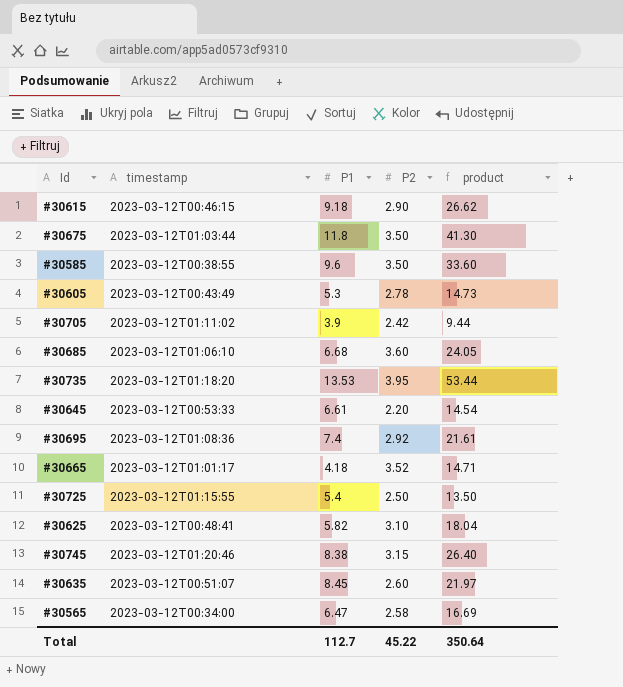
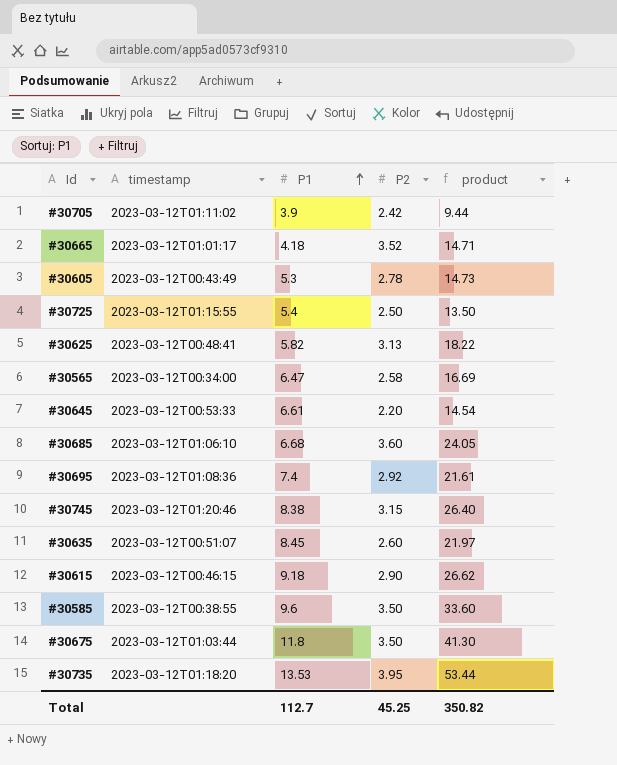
row order: none -> P1 ascending
#30625 | P2: 3.10 -> 3.13
#30625 | product: 18.04 -> 18.22
Total | P2: 45.22 -> 45.25
Total | product: 350.64 -> 350.82

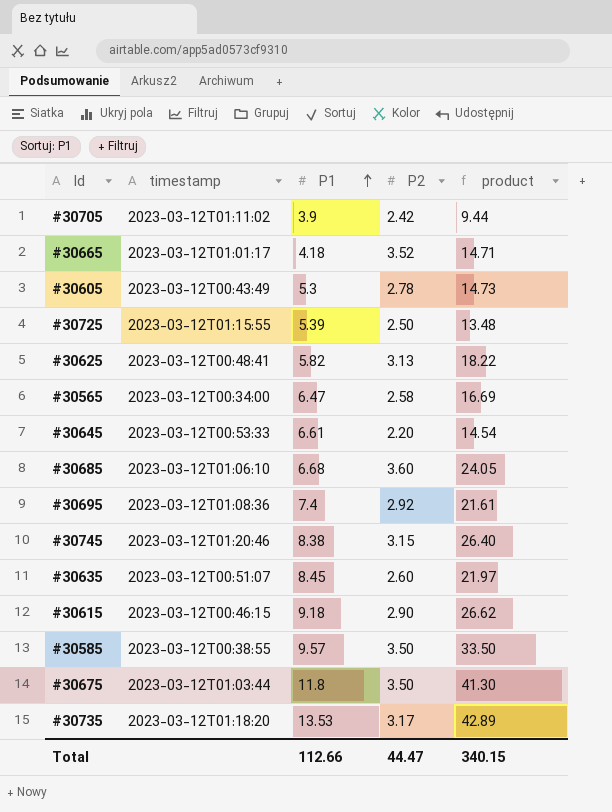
#30725 | P1: 5.4 -> 5.39
#30725 | product: 13.50 -> 13.48
#30585 | P1: 9.6 -> 9.57
#30585 | product: 33.60 -> 33.50
#30735 | P2: 3.95 -> 3.17
#30735 | product: 53.44 -> 42.89
Total | P1: 112.7 -> 112.66
Total | P2: 45.25 -> 44.47
Total | product: 350.82 -> 340.15

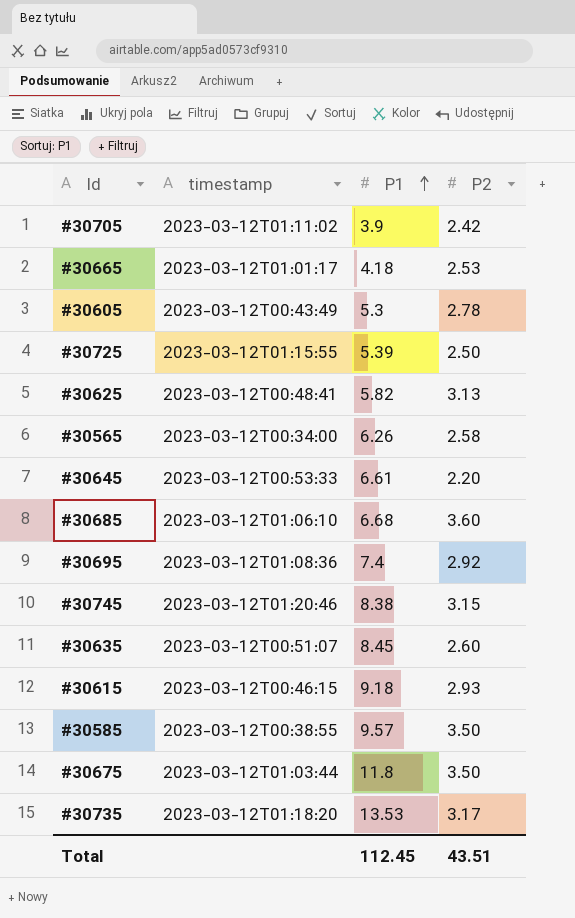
column product | formula: [P1] * [P2] -> none
#30665 | P2: 3.52 -> 2.53
#30565 | P1: 6.47 -> 6.26
#30615 | P2: 2.90 -> 2.93
Total | P1: 112.66 -> 112.45
Total | P2: 44.47 -> 43.51

